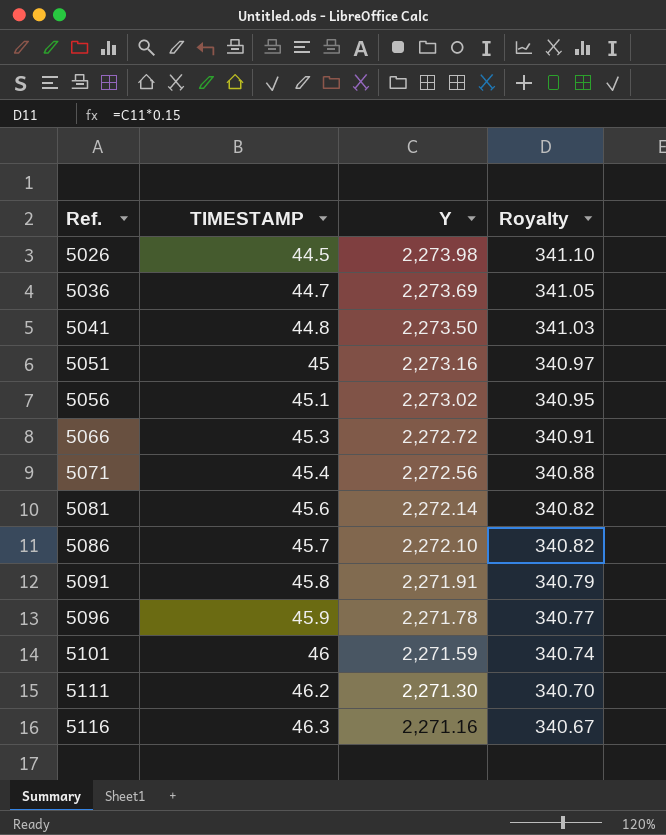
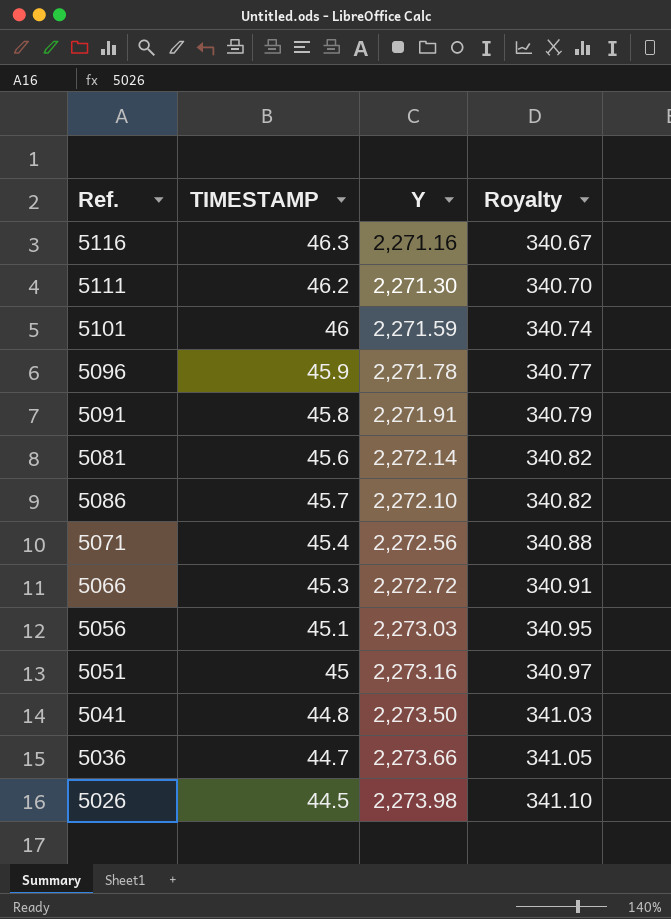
row order: Ref. ascending -> Royalty ascending
5056 | Y: 2,273.02 -> 2,273.03
5036 | Y: 2,273.69 -> 2,273.66

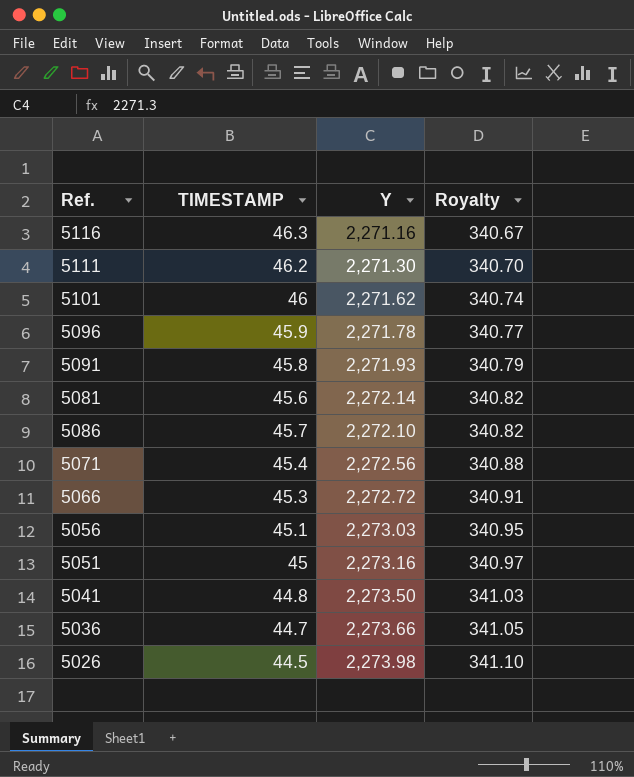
5101 | Y: 2,271.59 -> 2,271.62
5091 | Y: 2,271.91 -> 2,271.93

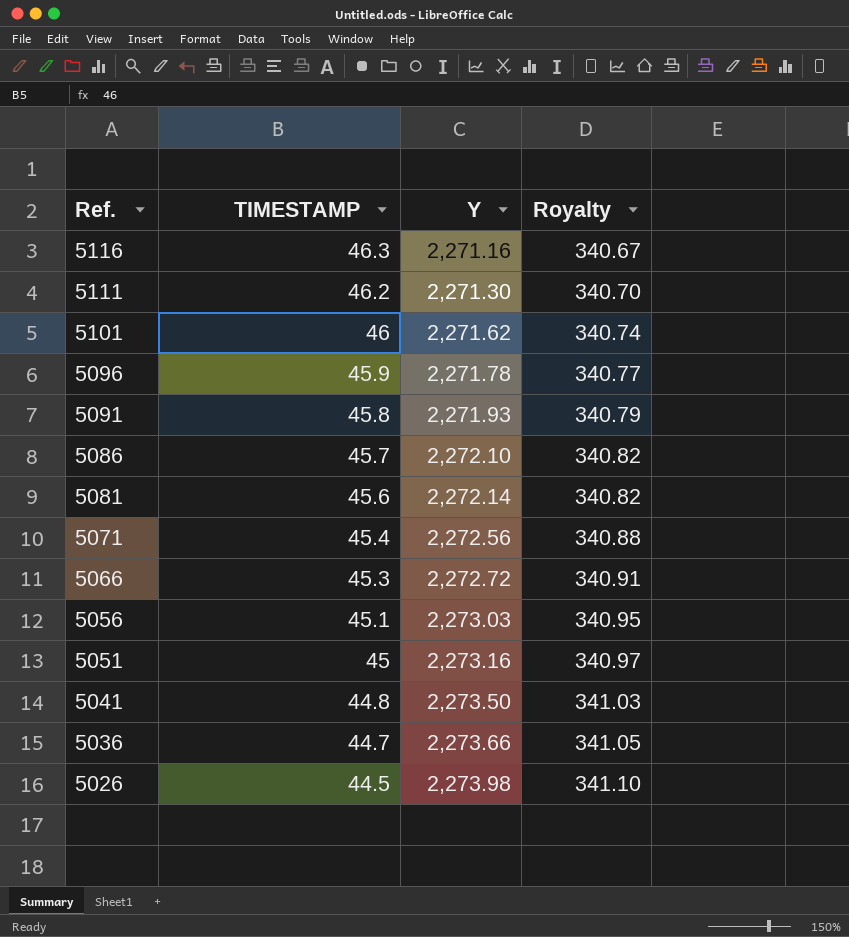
row order: Royalty ascending -> Ref. descending

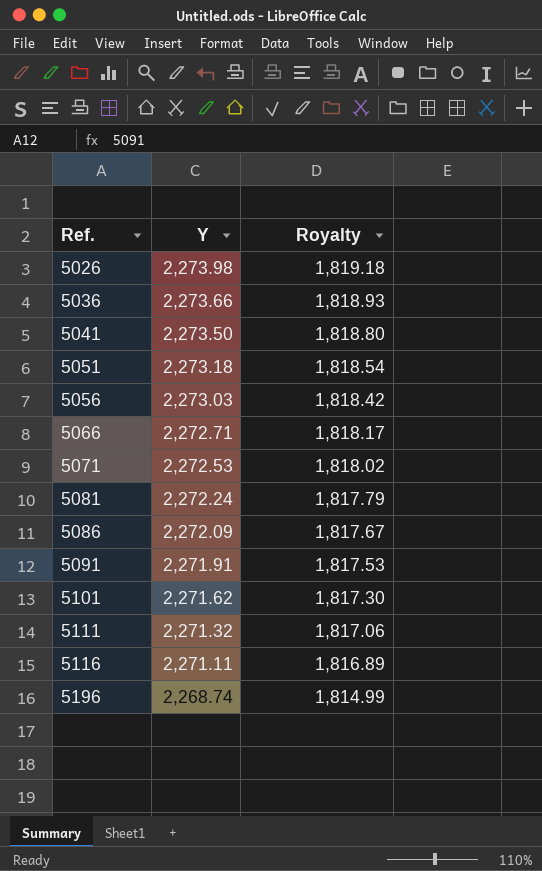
row order: Ref. descending -> Ref. ascending
column TIMESTAMP | position: 2 -> none
column Royalty | formula: [Y] * 0.15 -> [Y] * 0.8
row 5096: 45.9 | 2,271.78 | 340.77 -> none
5051 | Y: 2,273.16 -> 2,273.18
5066 | Y: 2,272.72 -> 2,272.71
5071 | Y: 2,272.56 -> 2,272.53
5081 | Y: 2,272.14 -> 2,272.24
5086 | Y: 2,272.10 -> 2,272.09
5091 | Y: 2,271.93 -> 2,271.91
5111 | Y: 2,271.30 -> 2,271.32
5116 | Y: 2,271.16 -> 2,271.11
row 5196: none -> 2,268.74 | 1,814.99

